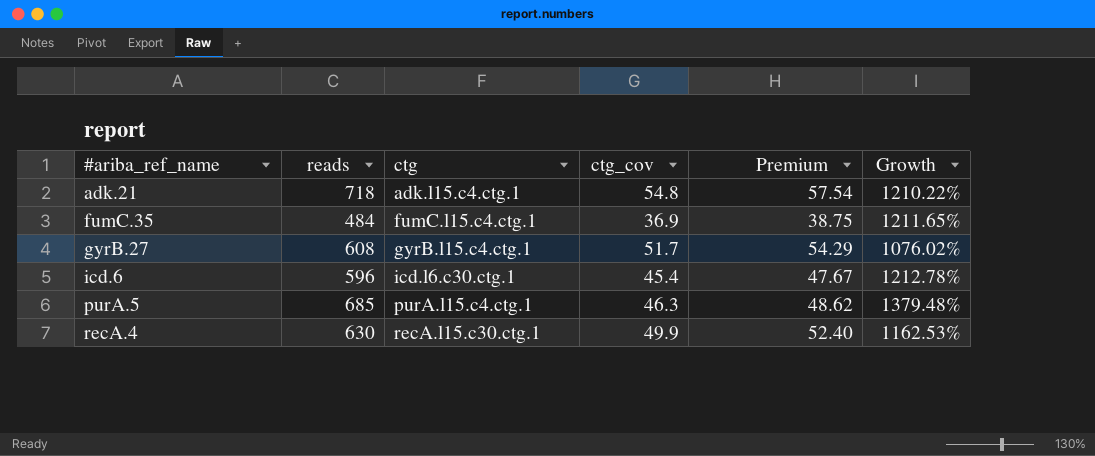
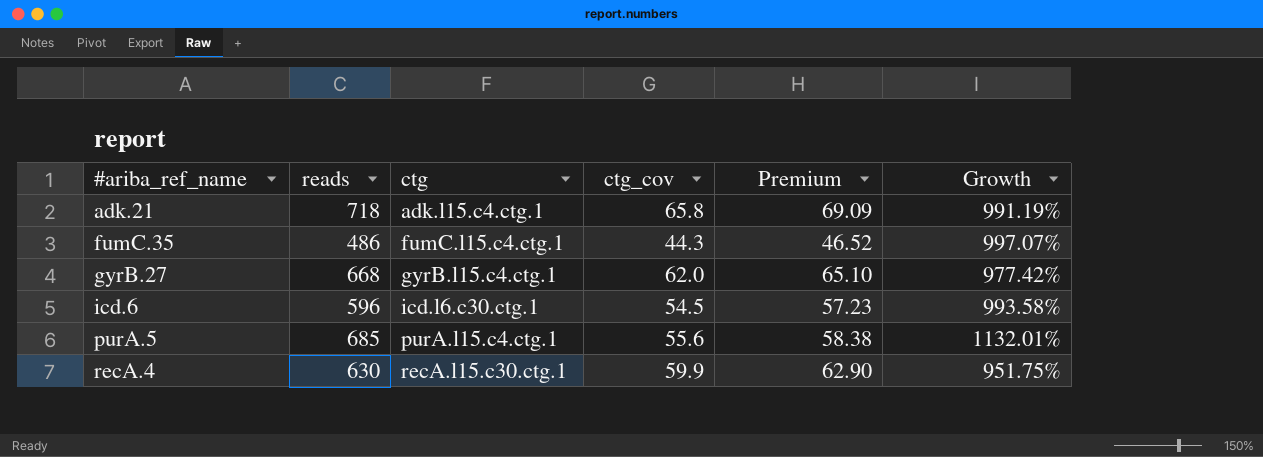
adk.21 | ctg_cov: 54.8 -> 65.8
adk.21 | Premium: 57.54 -> 69.09
adk.21 | Growth: 1210.22% -> 991.19%
fumC.35 | reads: 484 -> 486
fumC.35 | ctg_cov: 36.9 -> 44.3
fumC.35 | Premium: 38.75 -> 46.52
fumC.35 | Growth: 1211.65% -> 997.07%
gyrB.27 | reads: 608 -> 668
gyrB.27 | ctg_cov: 51.7 -> 62.0
gyrB.27 | Premium: 54.29 -> 65.10
gyrB.27 | Growth: 1076.02% -> 977.42%
icd.6 | ctg_cov: 45.4 -> 54.5
icd.6 | Premium: 47.67 -> 57.23
icd.6 | Growth: 1212.78% -> 993.58%
purA.5 | ctg_cov: 46.3 -> 55.6
purA.5 | Premium: 48.62 -> 58.38
purA.5 | Growth: 1379.48% -> 1132.01%
recA.4 | ctg_cov: 49.9 -> 59.9
recA.4 | Premium: 52.40 -> 62.90
recA.4 | Growth: 1162.53% -> 951.75%

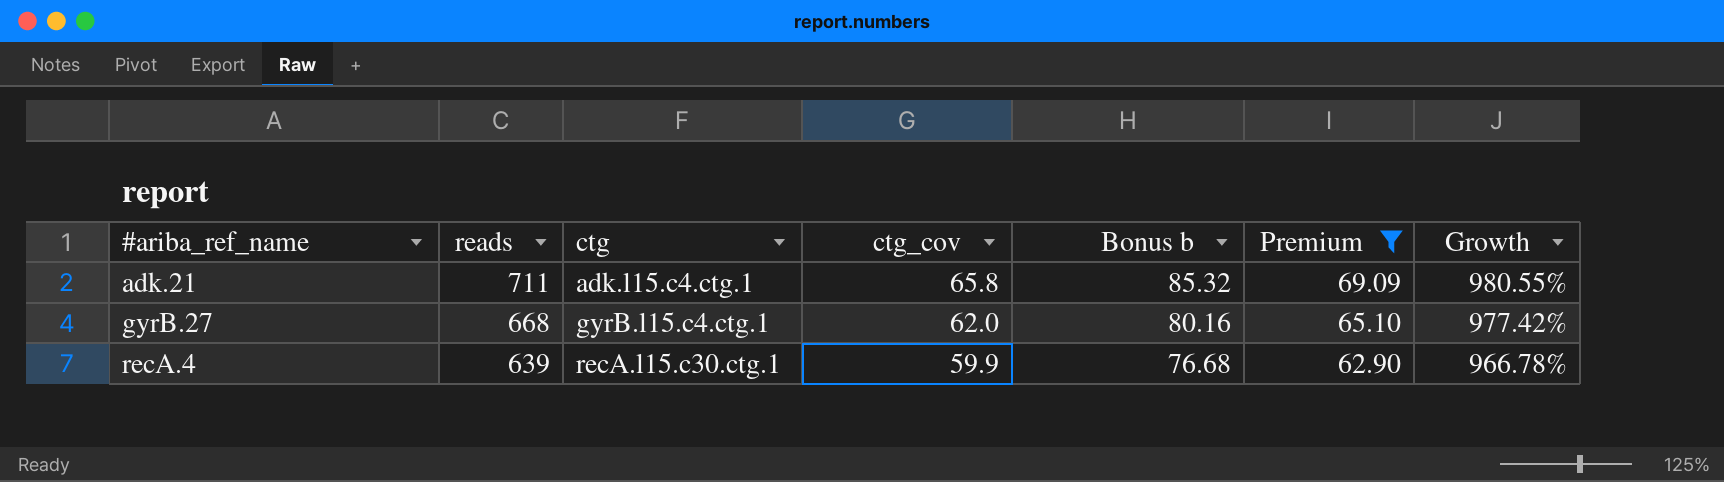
filter: none -> Premium >= 62.90
column Bonus b | formula: none -> [reads] * 0.12
adk.21 | reads: 718 -> 711
adk.21 | Growth: 991.19% -> 980.55%
recA.4 | reads: 630 -> 639
recA.4 | Growth: 951.75% -> 966.78%

